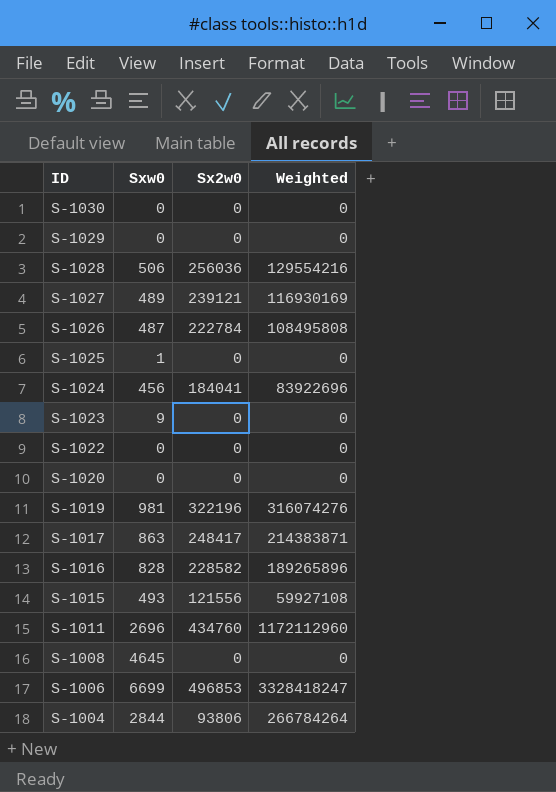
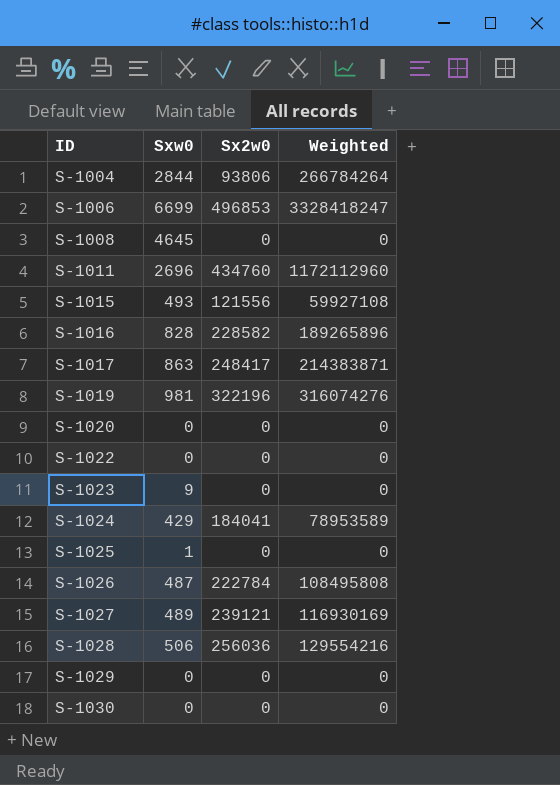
row order: ID descending -> ID ascending
S-1024 | Sxw0: 456 -> 429
S-1024 | Weighted: 83922696 -> 78953589

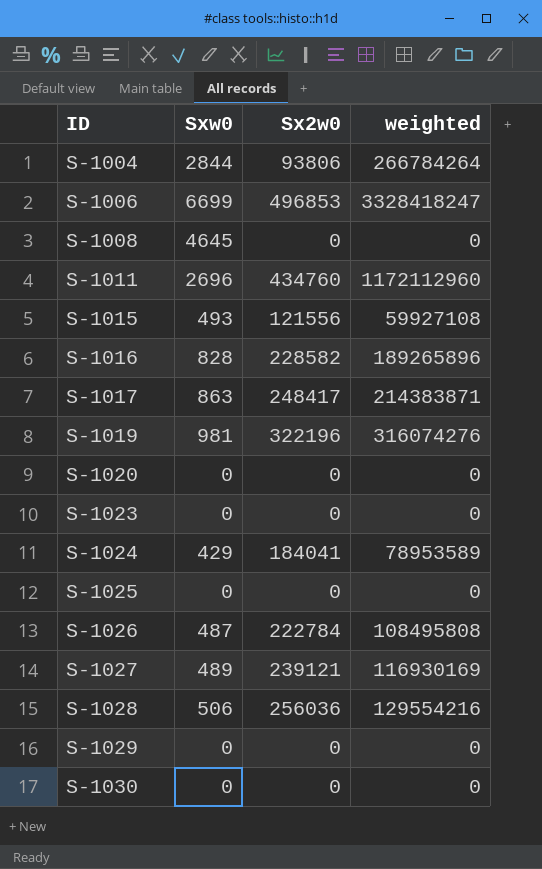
column name: Weighted -> weighted
row S-1022: 0 | 0 | 0 -> none
S-1023 | Sxw0: 9 -> 0
S-1025 | Sxw0: 1 -> 0

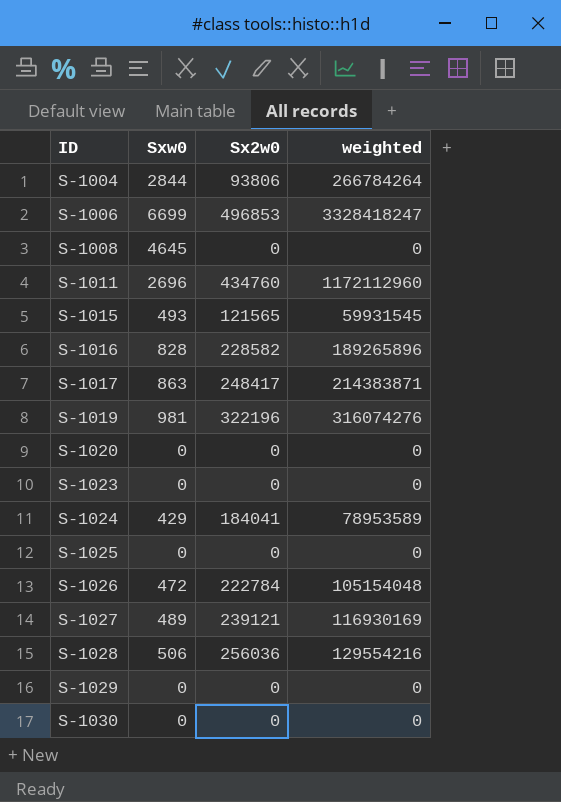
S-1015 | Sx2w0: 121556 -> 121565
S-1015 | weighted: 59927108 -> 59931545
S-1026 | Sxw0: 487 -> 472
S-1026 | weighted: 108495808 -> 105154048

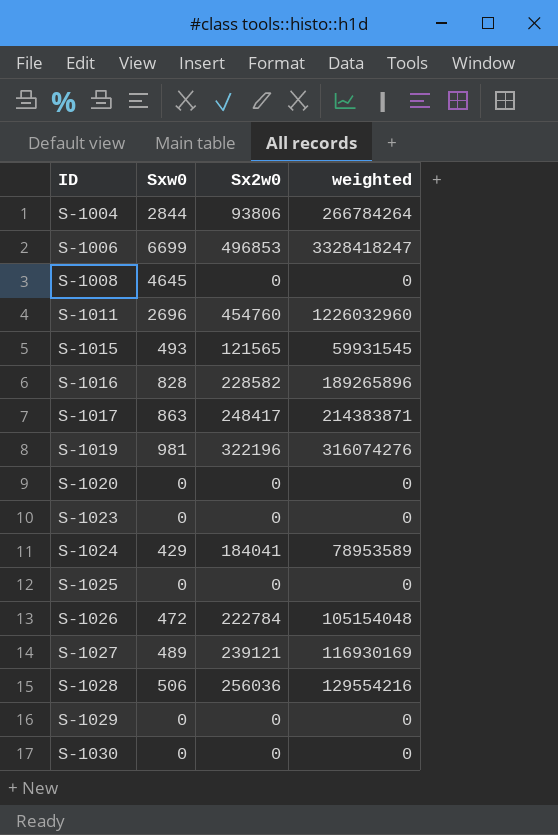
S-1011 | Sx2w0: 434760 -> 454760
S-1011 | weighted: 1172112960 -> 1226032960

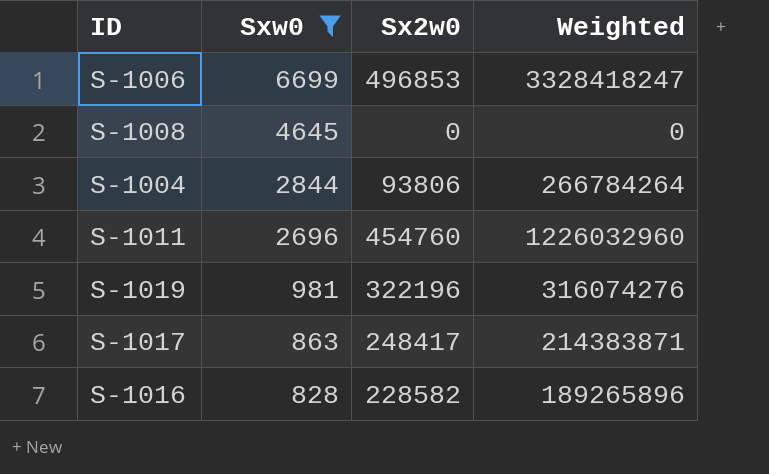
filter: none -> Sxw0 >= 828
row order: ID ascending -> Sxw0 descending
column name: weighted -> Weighted

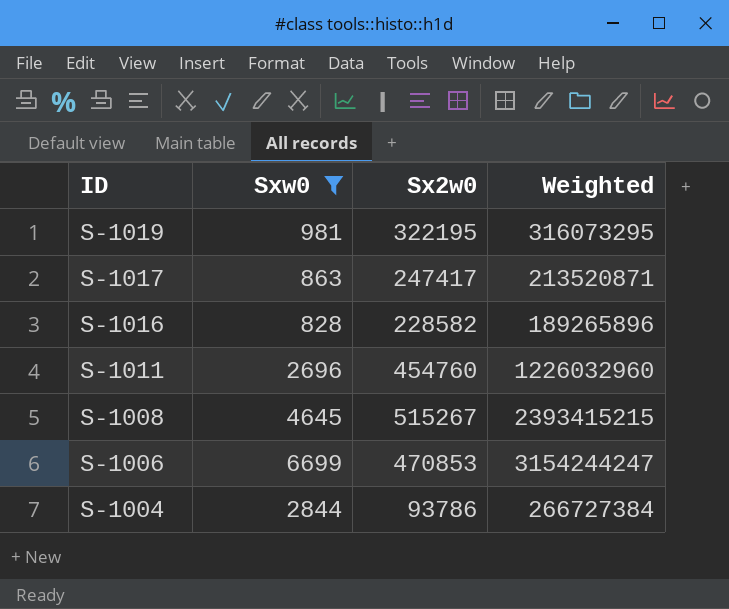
row order: Sxw0 descending -> ID descending
S-1019 | Sx2w0: 322196 -> 322195
S-1019 | Weighted: 316074276 -> 316073295
S-1017 | Sx2w0: 248417 -> 247417
S-1017 | Weighted: 214383871 -> 213520871
S-1008 | Sx2w0: 0 -> 515267
S-1008 | Weighted: 0 -> 2393415215
S-1006 | Sx2w0: 496853 -> 470853
S-1006 | Weighted: 3328418247 -> 3154244247
S-1004 | Sx2w0: 93806 -> 93786
S-1004 | Weighted: 266784264 -> 266727384

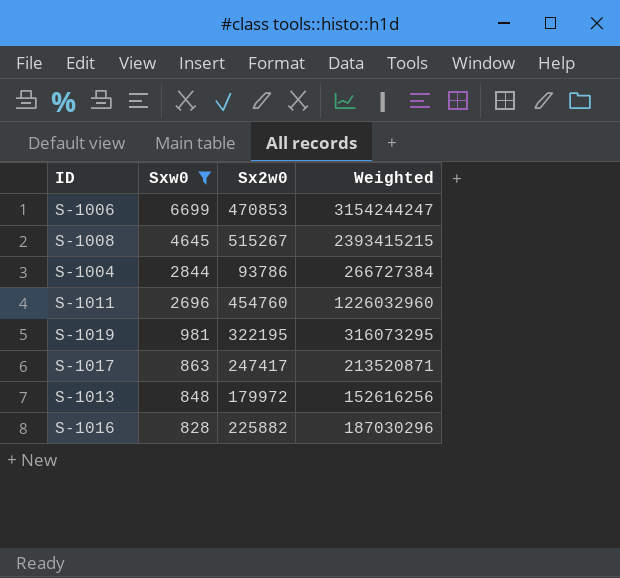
row order: ID descending -> Sxw0 descending
row S-1013: none -> 848 | 179972 | 152616256
S-1016 | Sx2w0: 228582 -> 225882
S-1016 | Weighted: 189265896 -> 187030296

